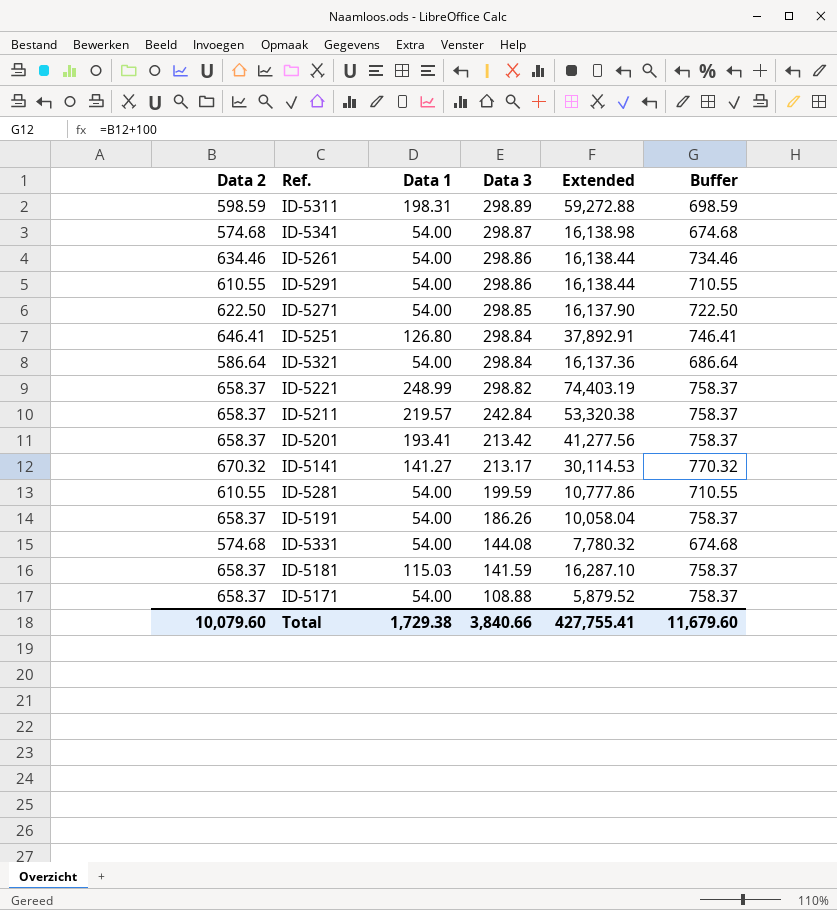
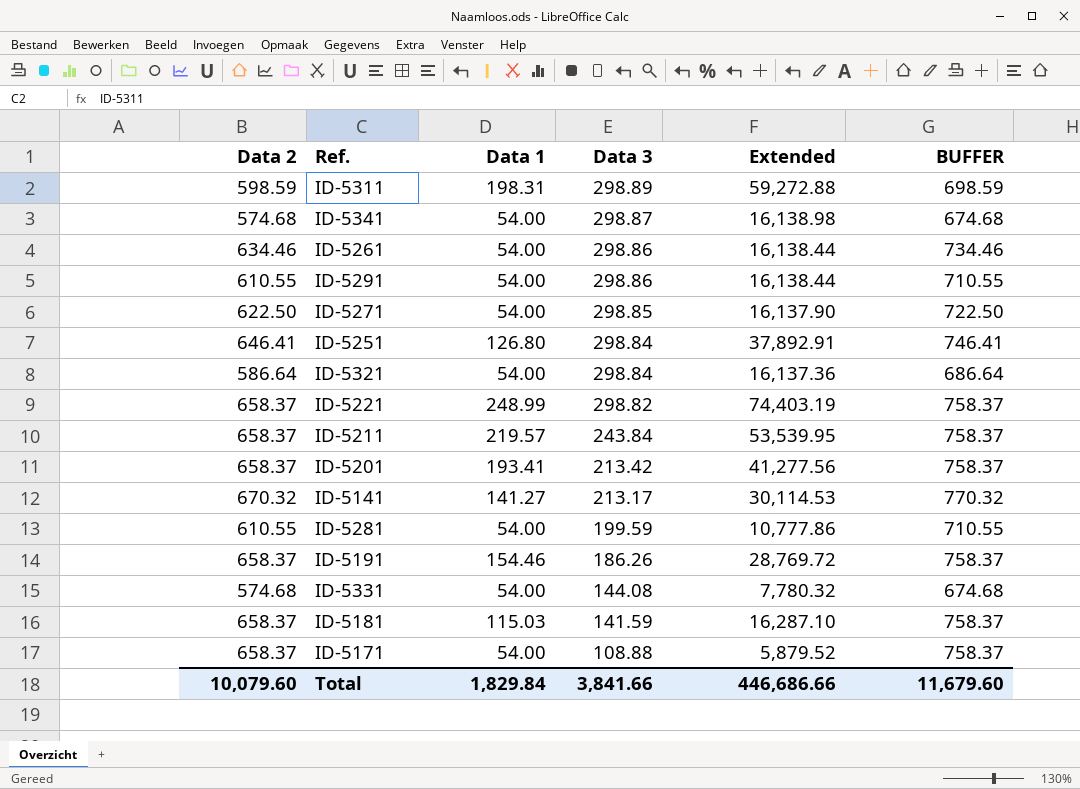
column name: Buffer -> BUFFER
ID-5211 | Data 3: 242.84 -> 243.84
ID-5211 | Extended: 53,320.38 -> 53,539.95
ID-5191 | Data 1: 54.00 -> 154.46
ID-5191 | Extended: 10,058.04 -> 28,769.72
Total | Data 1: 1,729.38 -> 1,829.84
Total | Data 3: 3,840.66 -> 3,841.66
Total | Extended: 427,755.41 -> 446,686.66

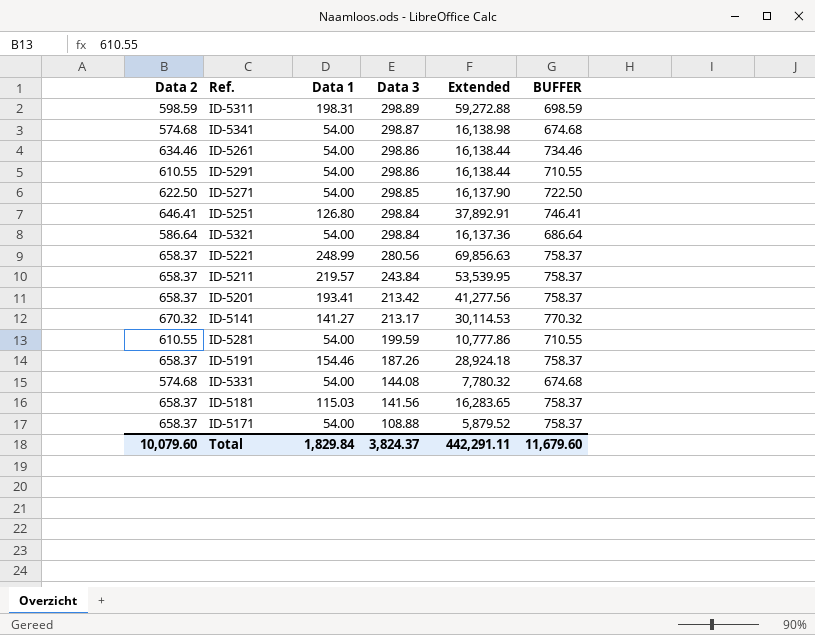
ID-5221 | Data 3: 298.82 -> 280.56
ID-5221 | Extended: 74,403.19 -> 69,856.63
ID-5191 | Data 3: 186.26 -> 187.26
ID-5191 | Extended: 28,769.72 -> 28,924.18
ID-5181 | Data 3: 141.59 -> 141.56
ID-5181 | Extended: 16,287.10 -> 16,283.65
Total | Data 3: 3,841.66 -> 3,824.37
Total | Extended: 446,686.66 -> 442,291.11

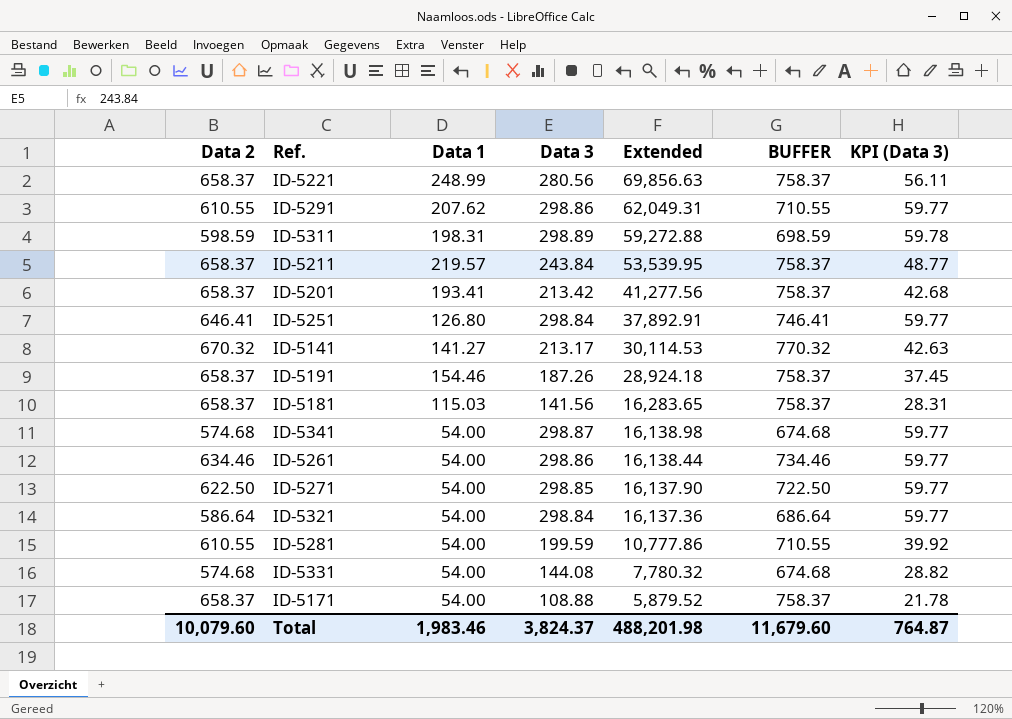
row order: Data 3 descending -> Extended descending
column KPI (Data 3) | formula: none -> [Data 3] * 0.2
ID-5291 | Data 1: 54.00 -> 207.62
ID-5291 | Extended: 16,138.44 -> 62,049.31
Total | Data 1: 1,829.84 -> 1,983.46
Total | Extended: 442,291.11 -> 488,201.98

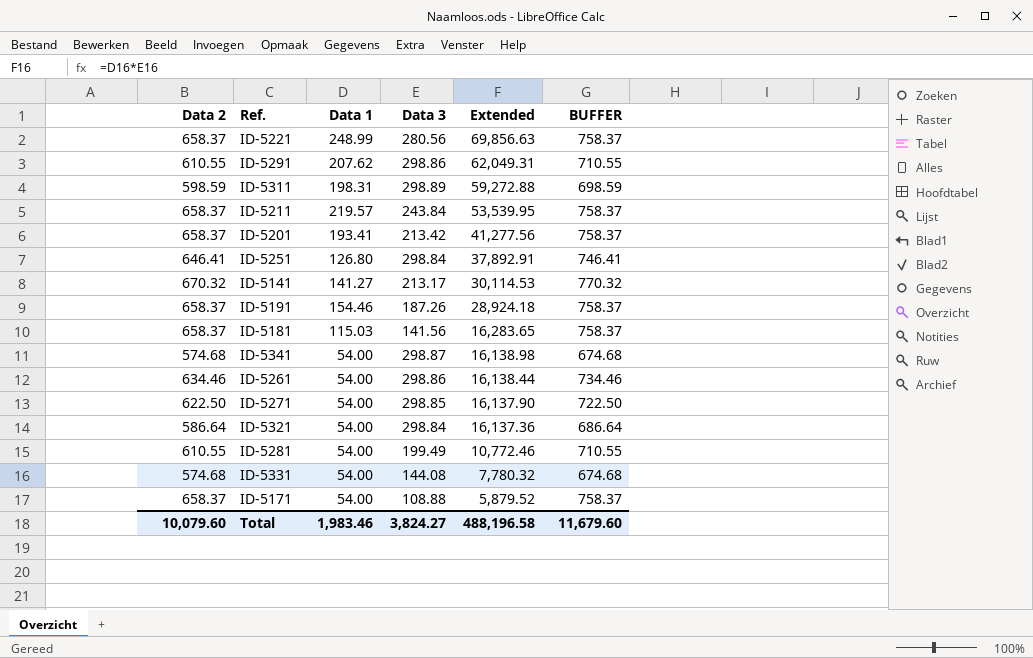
column KPI (Data 3) | formula: [Data 3] * 0.2 -> none
ID-5281 | Data 3: 199.59 -> 199.49
ID-5281 | Extended: 10,777.86 -> 10,772.46
Total | Data 3: 3,824.37 -> 3,824.27
Total | Extended: 488,201.98 -> 488,196.58

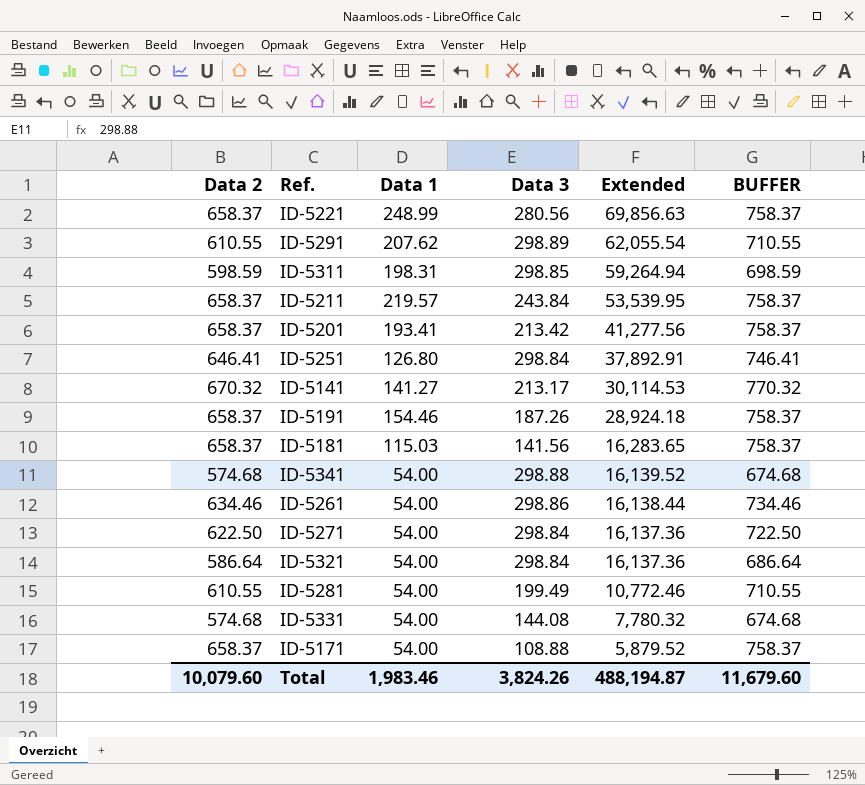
ID-5291 | Data 3: 298.86 -> 298.89
ID-5291 | Extended: 62,049.31 -> 62,055.54
ID-5311 | Data 3: 298.89 -> 298.85
ID-5311 | Extended: 59,272.88 -> 59,264.94
ID-5341 | Data 3: 298.87 -> 298.88
ID-5341 | Extended: 16,138.98 -> 16,139.52
ID-5271 | Data 3: 298.85 -> 298.84
ID-5271 | Extended: 16,137.90 -> 16,137.36
Total | Data 3: 3,824.27 -> 3,824.26
Total | Extended: 488,196.58 -> 488,194.87

